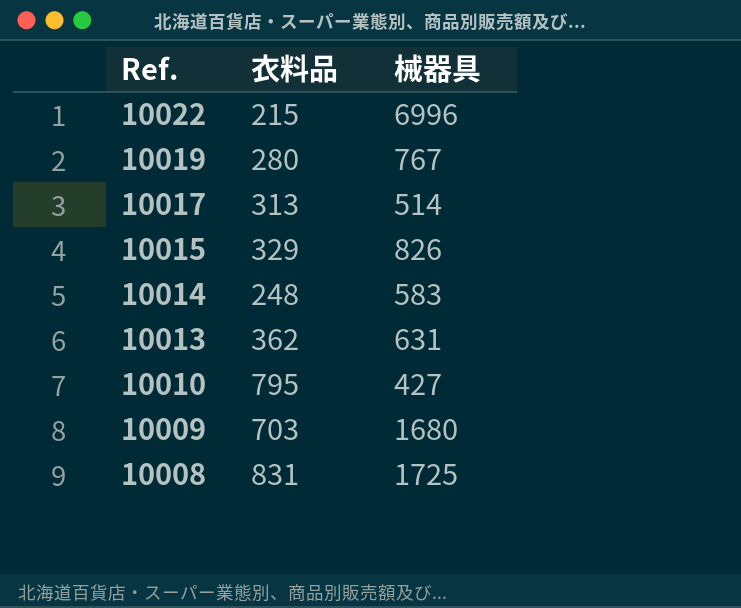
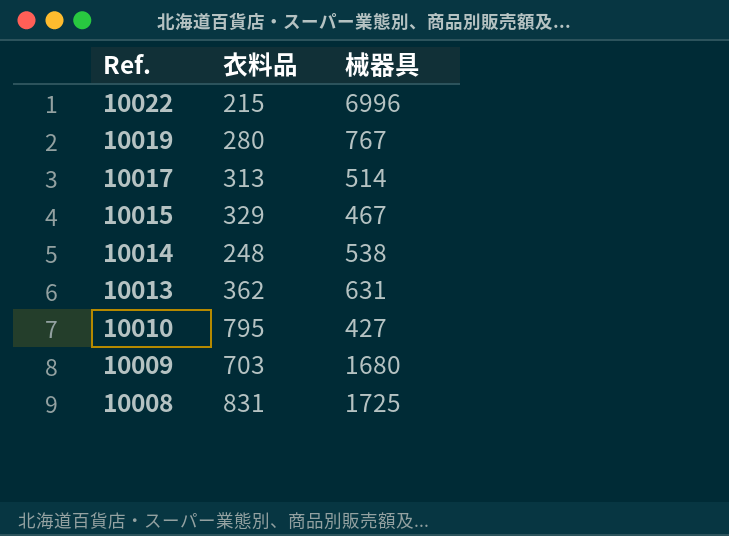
10015 | 械器具: 826 -> 467
10014 | 械器具: 583 -> 538

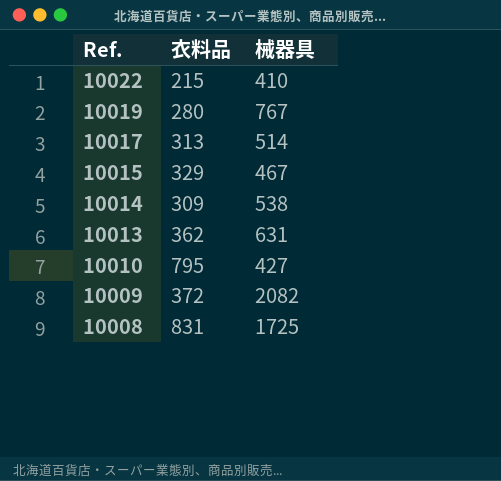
10022 | 械器具: 6996 -> 410
10014 | 衣料品: 248 -> 309
10009 | 衣料品: 703 -> 372
10009 | 械器具: 1680 -> 2082

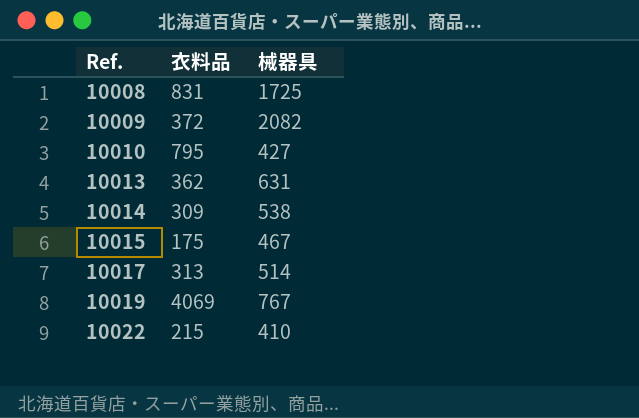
row order: Ref. descending -> Ref. ascending
10015 | 衣料品: 329 -> 175
10019 | 衣料品: 280 -> 4069

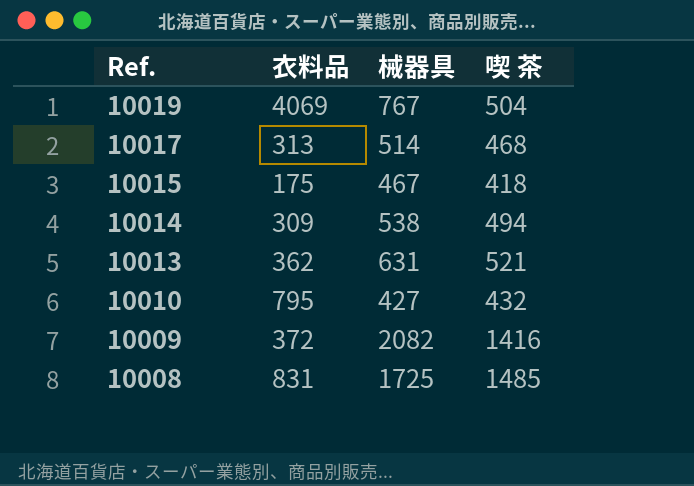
row order: Ref. ascending -> Ref. descending
column 喫 茶 | position: none -> 4
row 10022: 215 | 410 -> none

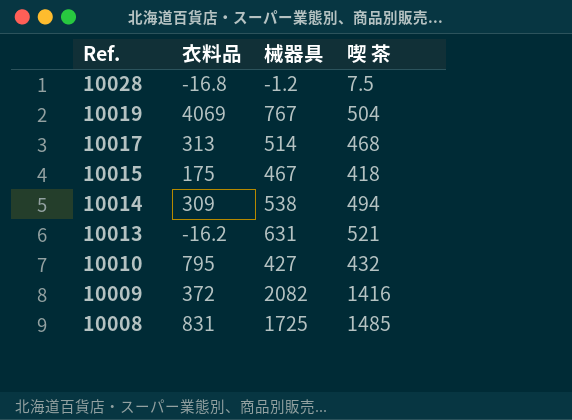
row 10028: none -> -16.8 | -1.2 | 7.5
10013 | 衣料品: 362 -> -16.2

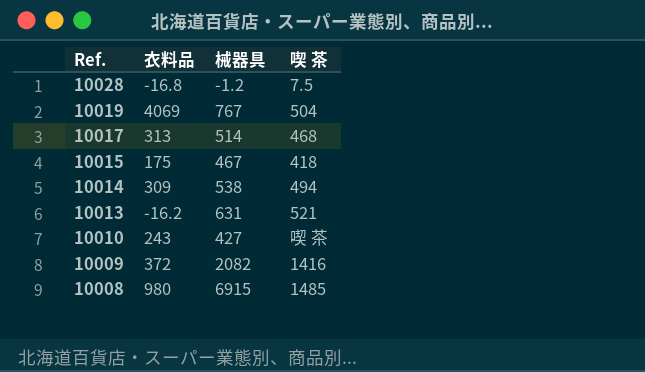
10010 | 衣料品: 795 -> 243
10010 | 喫 茶: 432 -> 喫 茶
10008 | 衣料品: 831 -> 980
10008 | 械器具: 1725 -> 6915

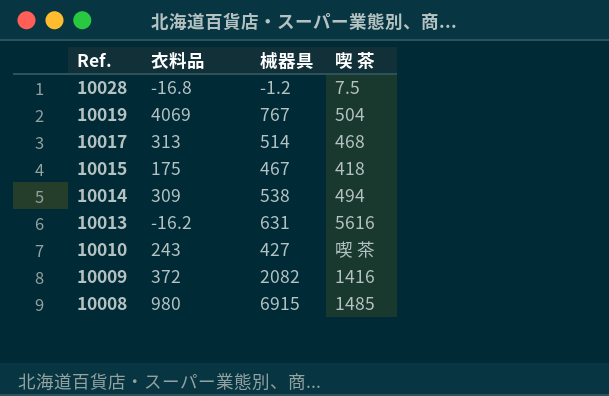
10013 | 喫 茶: 521 -> 5616

